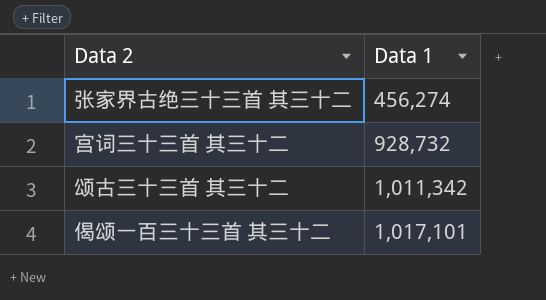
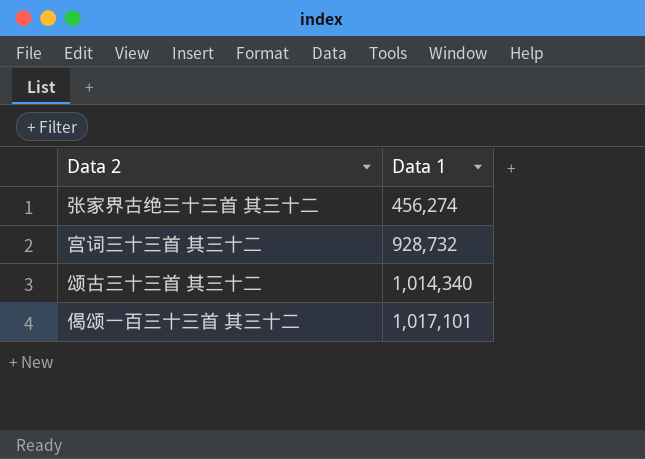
颂古三十三首 其三十二 | Data 1: 1,011,342 -> 1,014,340

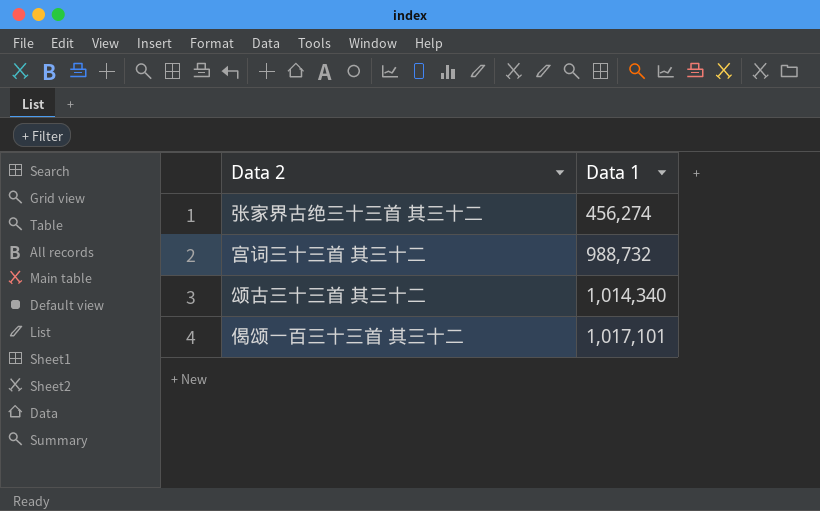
宫词三十三首 其三十二 | Data 1: 928,732 -> 988,732

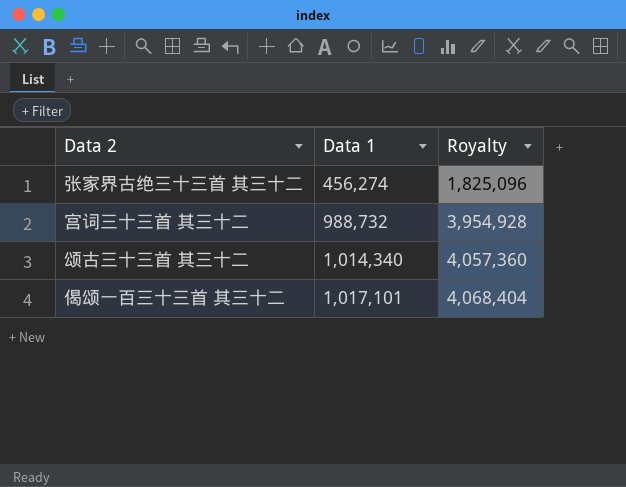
column Royalty | formula: none -> [Data 1] * 4

